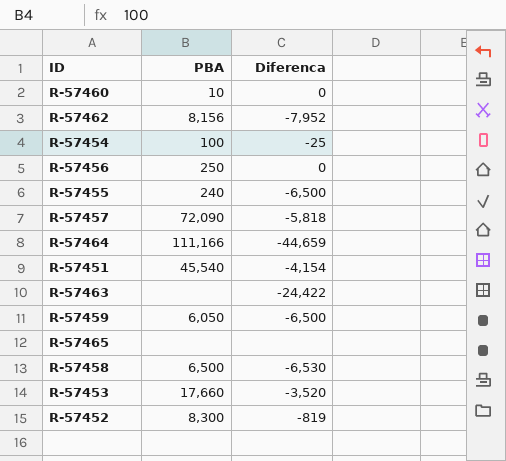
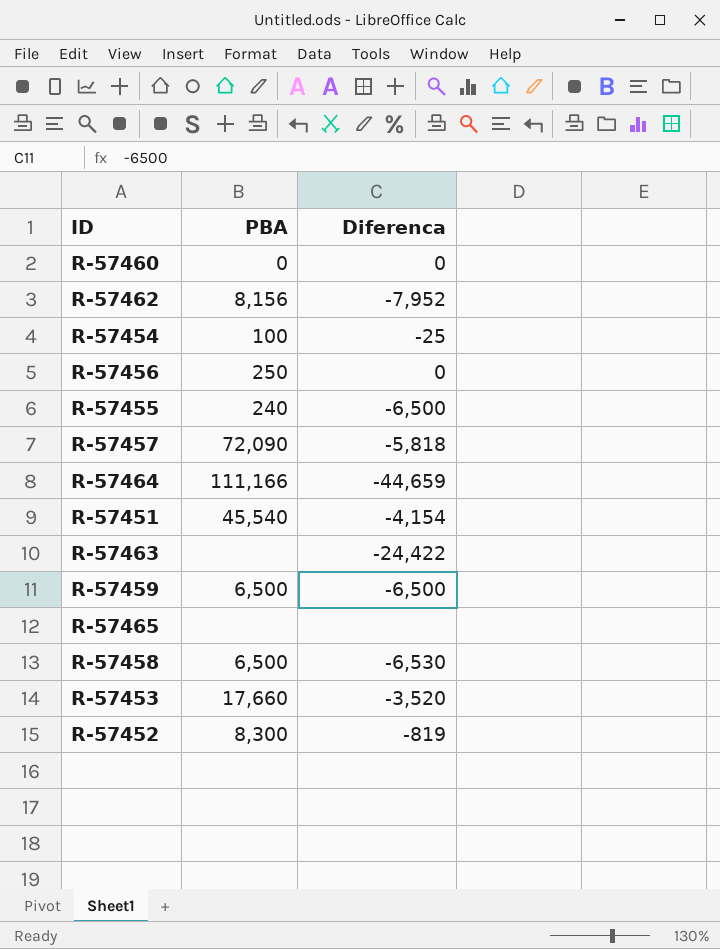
R-57460 | PBA: 10 -> 0
R-57459 | PBA: 6,050 -> 6,500

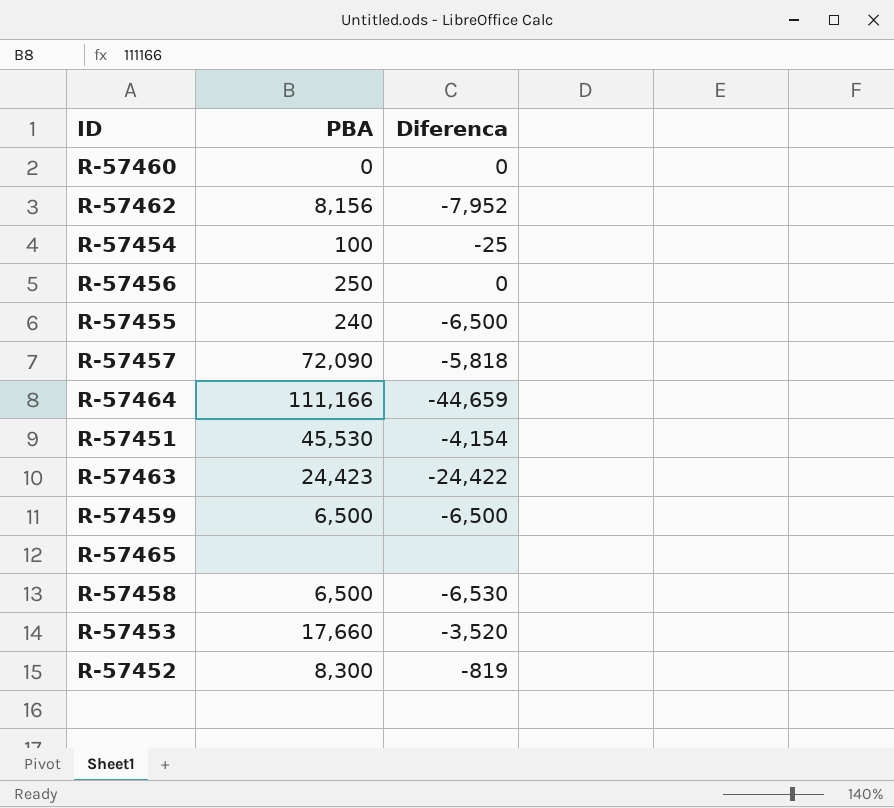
R-57451 | PBA: 45,540 -> 45,530
R-57463 | PBA: none -> 24,423

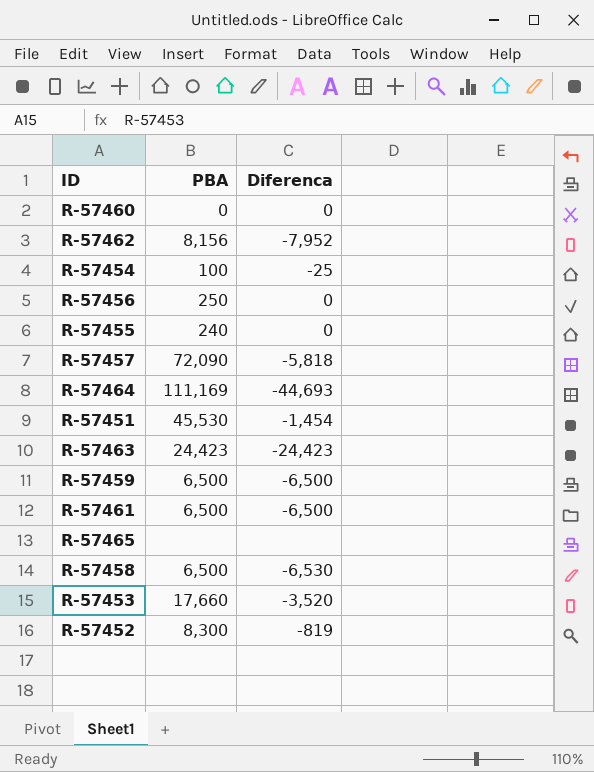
R-57455 | Diferenca: -6,500 -> 0
R-57464 | PBA: 111,166 -> 111,169
R-57464 | Diferenca: -44,659 -> -44,693
R-57451 | Diferenca: -4,154 -> -1,454
R-57463 | Diferenca: -24,422 -> -24,423
row R-57461: none -> 6,500 | -6,500

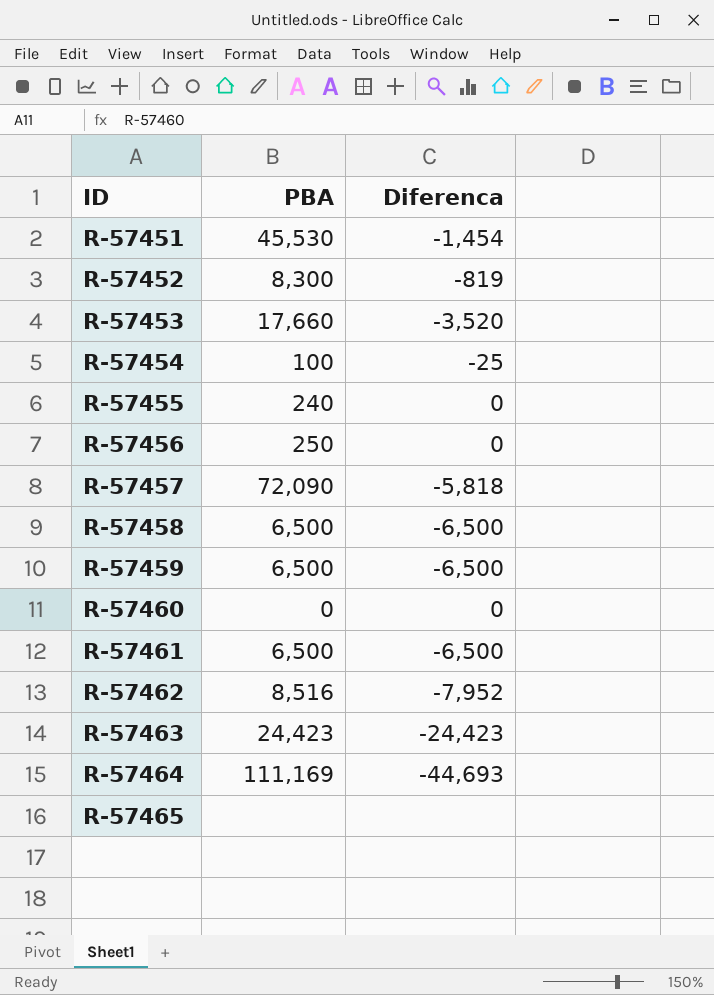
row order: none -> ID ascending
R-57458 | Diferenca: -6,530 -> -6,500
R-57462 | PBA: 8,156 -> 8,516

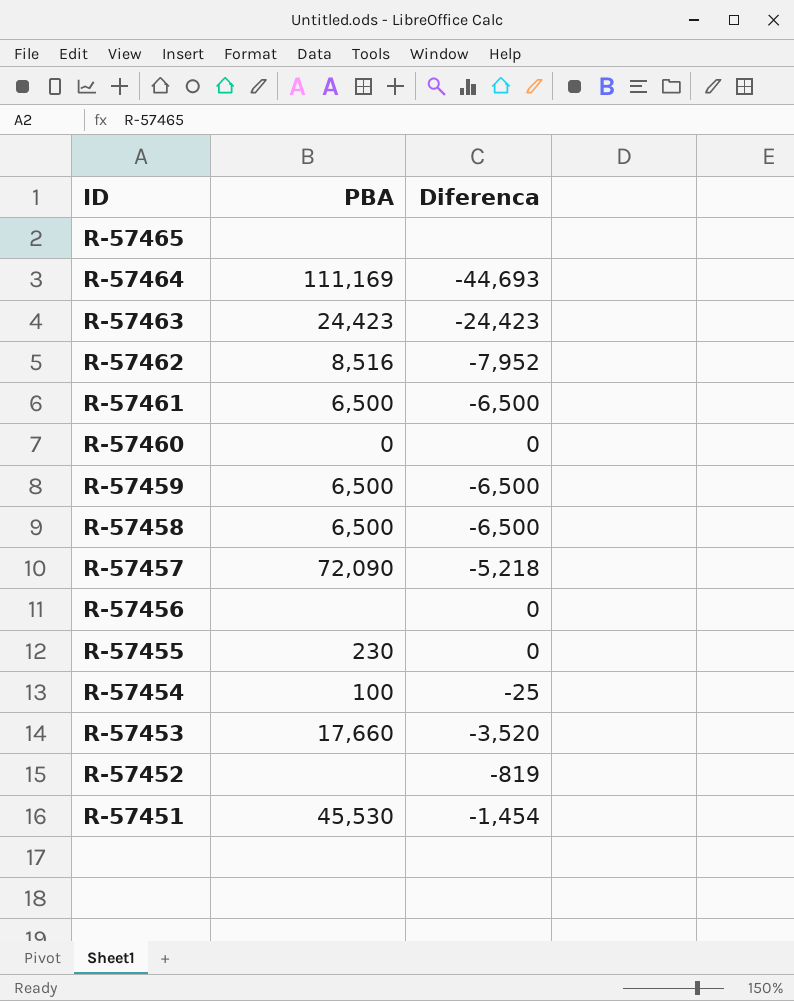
row order: ID ascending -> ID descending
R-57457 | Diferenca: -5,818 -> -5,218
R-57456 | PBA: 250 -> none
R-57455 | PBA: 240 -> 230
R-57452 | PBA: 8,300 -> none

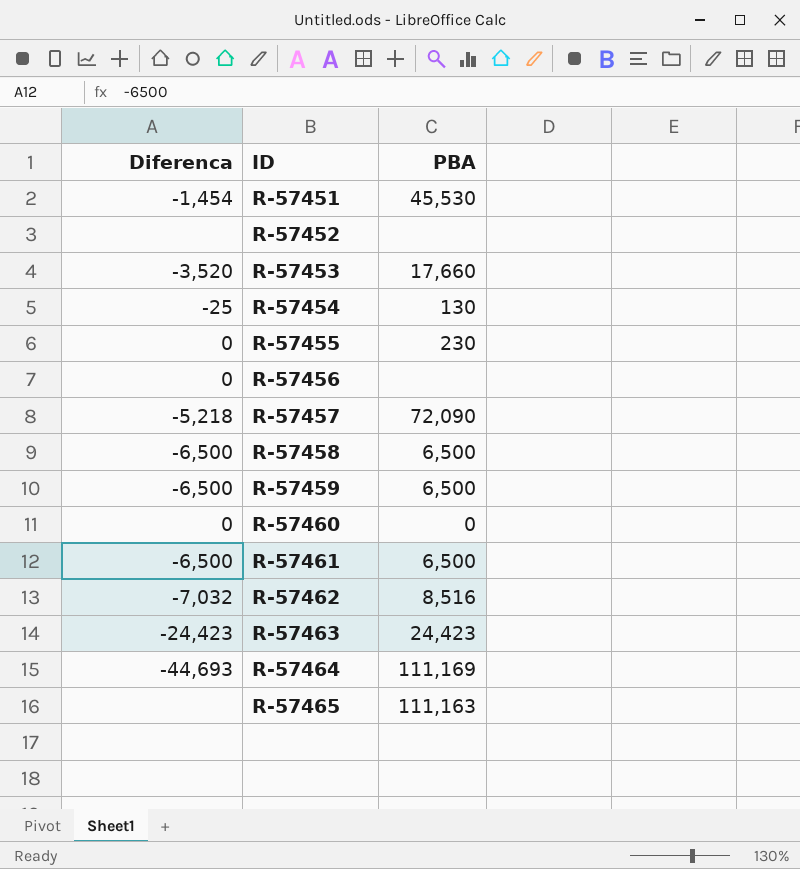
row order: ID descending -> ID ascending
column Diferenca | position: 3 -> 1
R-57452 | Diferenca: -819 -> none
R-57454 | PBA: 100 -> 130
R-57462 | Diferenca: -7,952 -> -7,032
R-57465 | PBA: none -> 111,163

